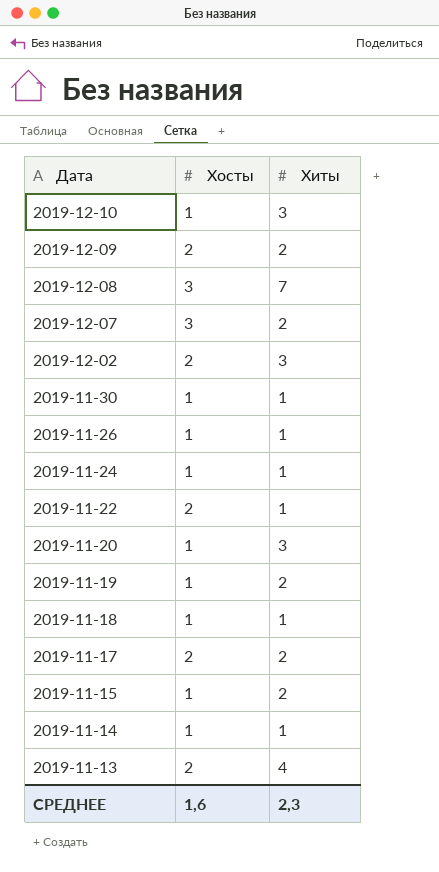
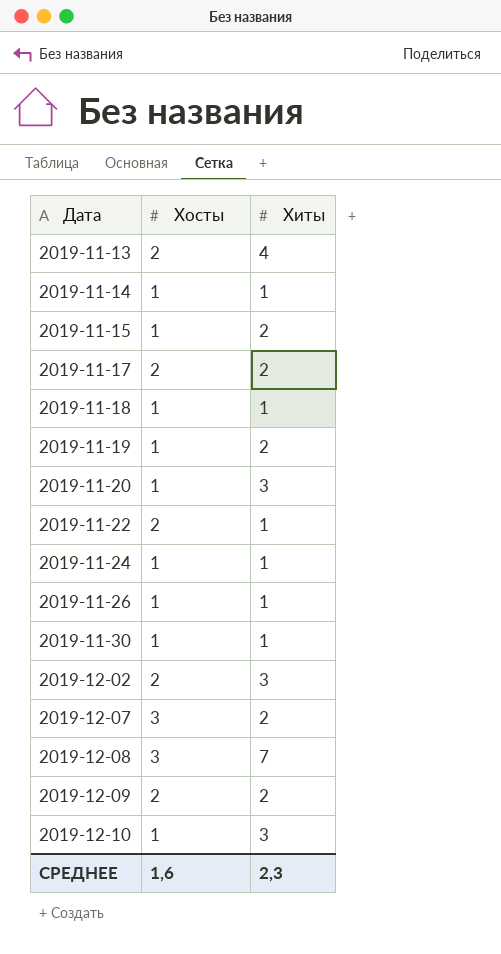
row order: Дата descending -> Дата ascending

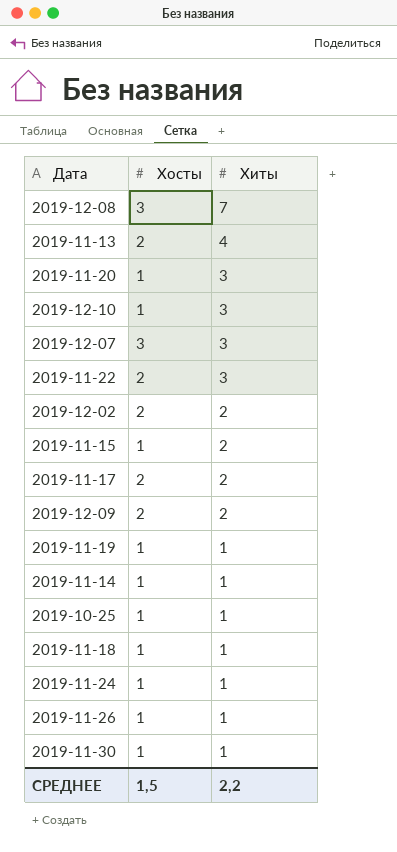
row order: Дата ascending -> Хиты descending
2019-12-07 | Хиты: 2 -> 3
2019-11-22 | Хиты: 1 -> 3
2019-12-02 | Хиты: 3 -> 2
2019-11-19 | Хиты: 2 -> 1
row 2019-10-25: none -> 1 | 1
СРЕДНЕЕ | Хосты: 1,6 -> 1,5
СРЕДНЕЕ | Хиты: 2,3 -> 2,2

